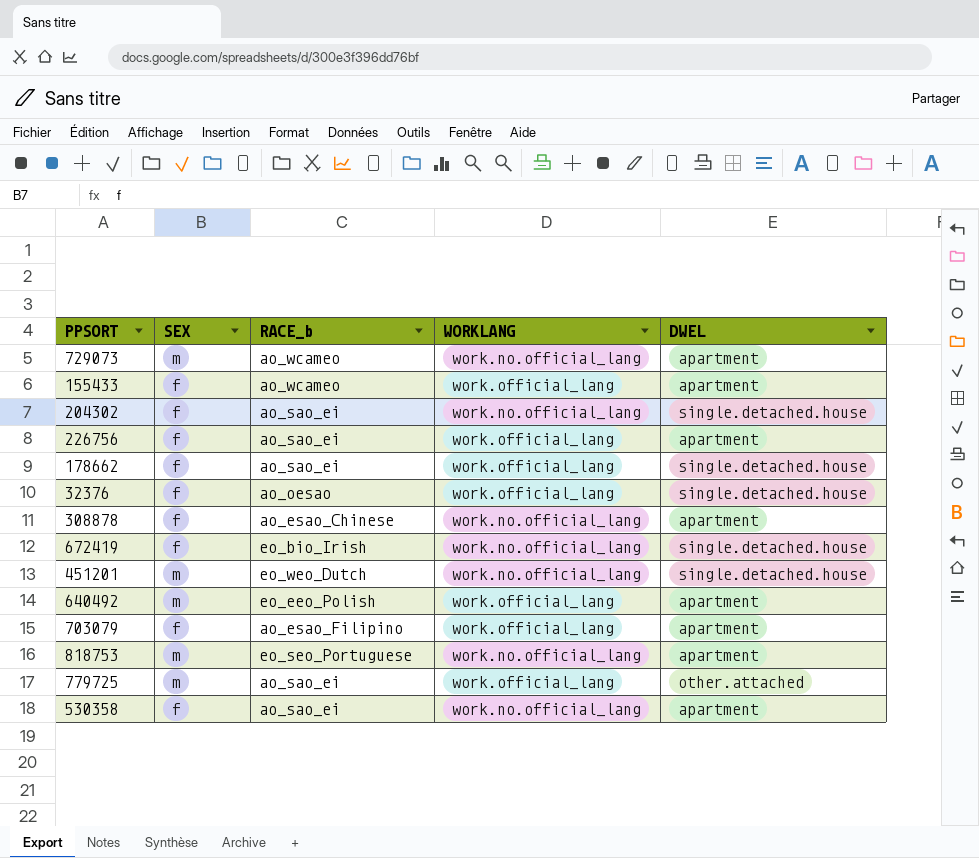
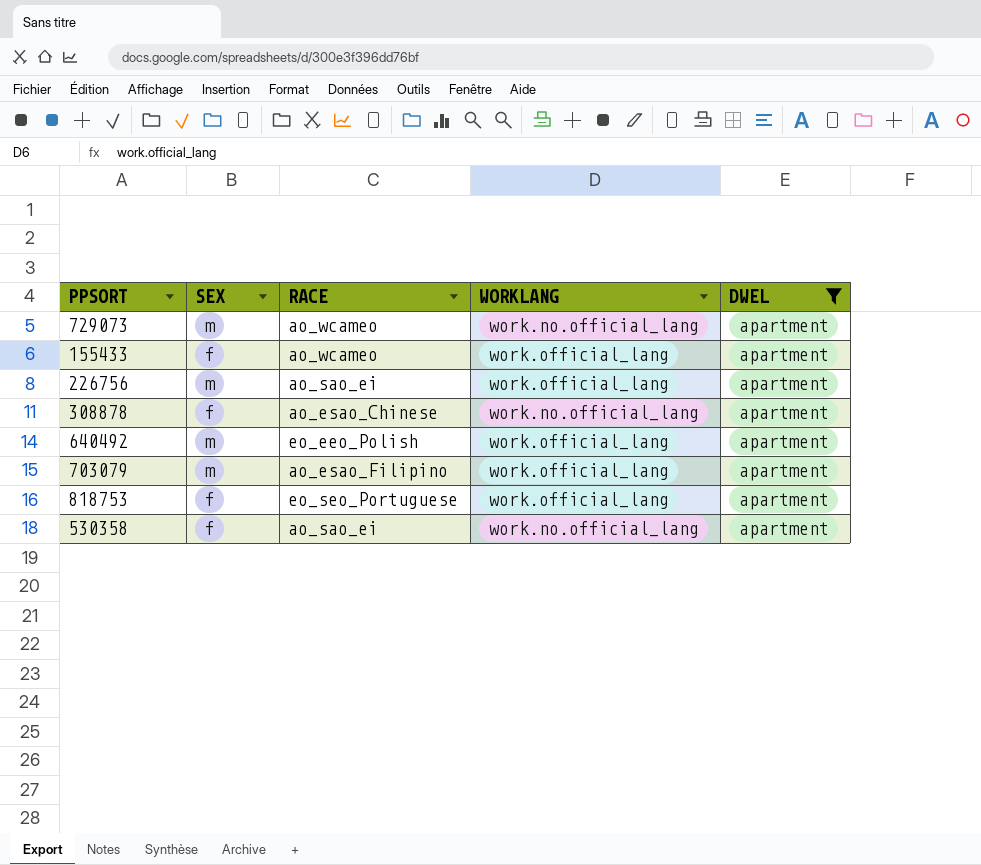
filter: none -> DWEL = apartment
column name: RACE_b -> RACE
226756 | SEX: f -> m
703079 | SEX: f -> m
818753 | SEX: m -> f
818753 | WORKLANG: work.no.official_lang -> work.official_lang

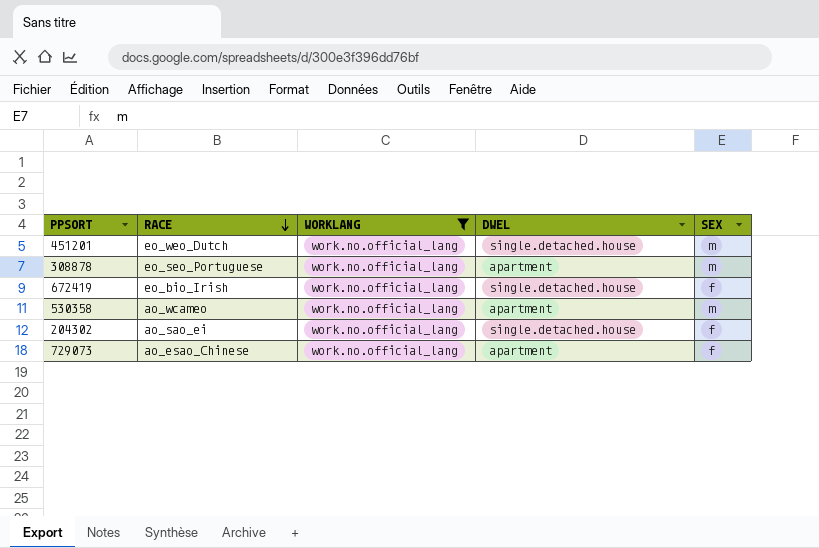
filter: DWEL = apartment -> WORKLANG = work.no.official_lang
row order: none -> RACE descending
column SEX | position: 2 -> 5
308878 | RACE: ao_esao_Chinese -> eo_seo_Portuguese
308878 | SEX: f -> m
530358 | RACE: ao_sao_ei -> ao_wcameo
530358 | SEX: f -> m
729073 | RACE: ao_wcameo -> ao_esao_Chinese
729073 | SEX: m -> f

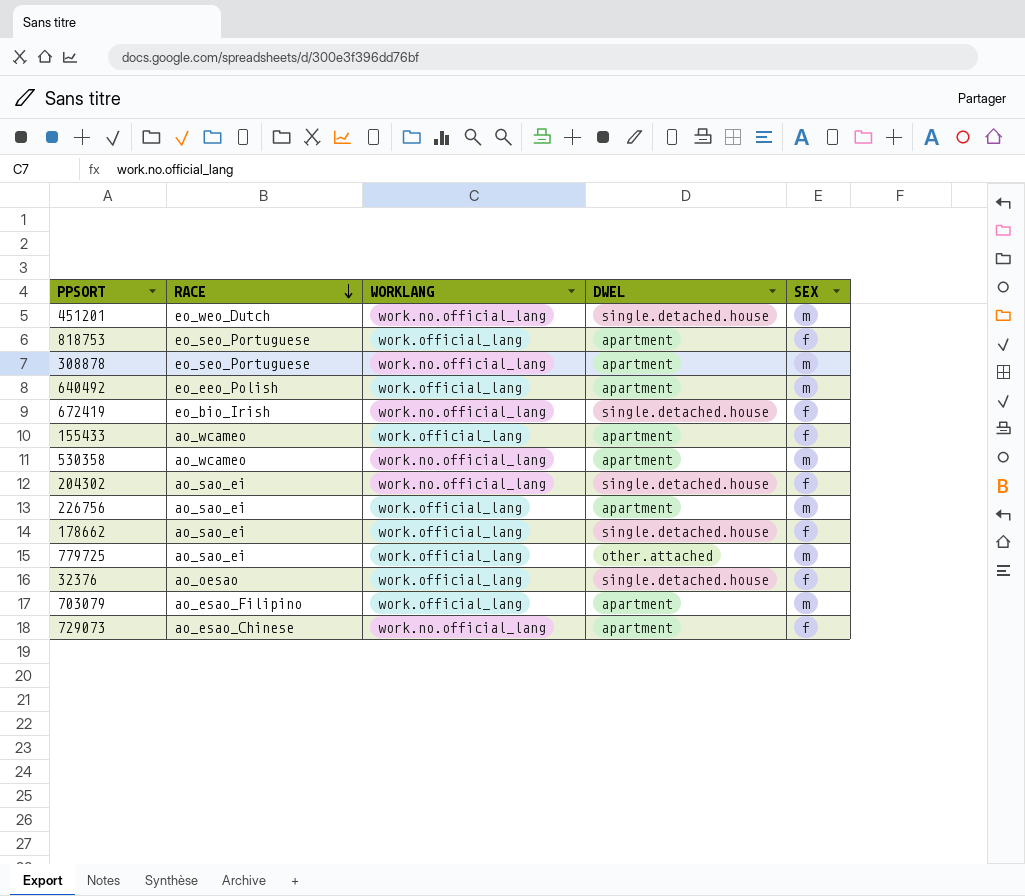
filter: WORKLANG = work.no.official_lang -> none

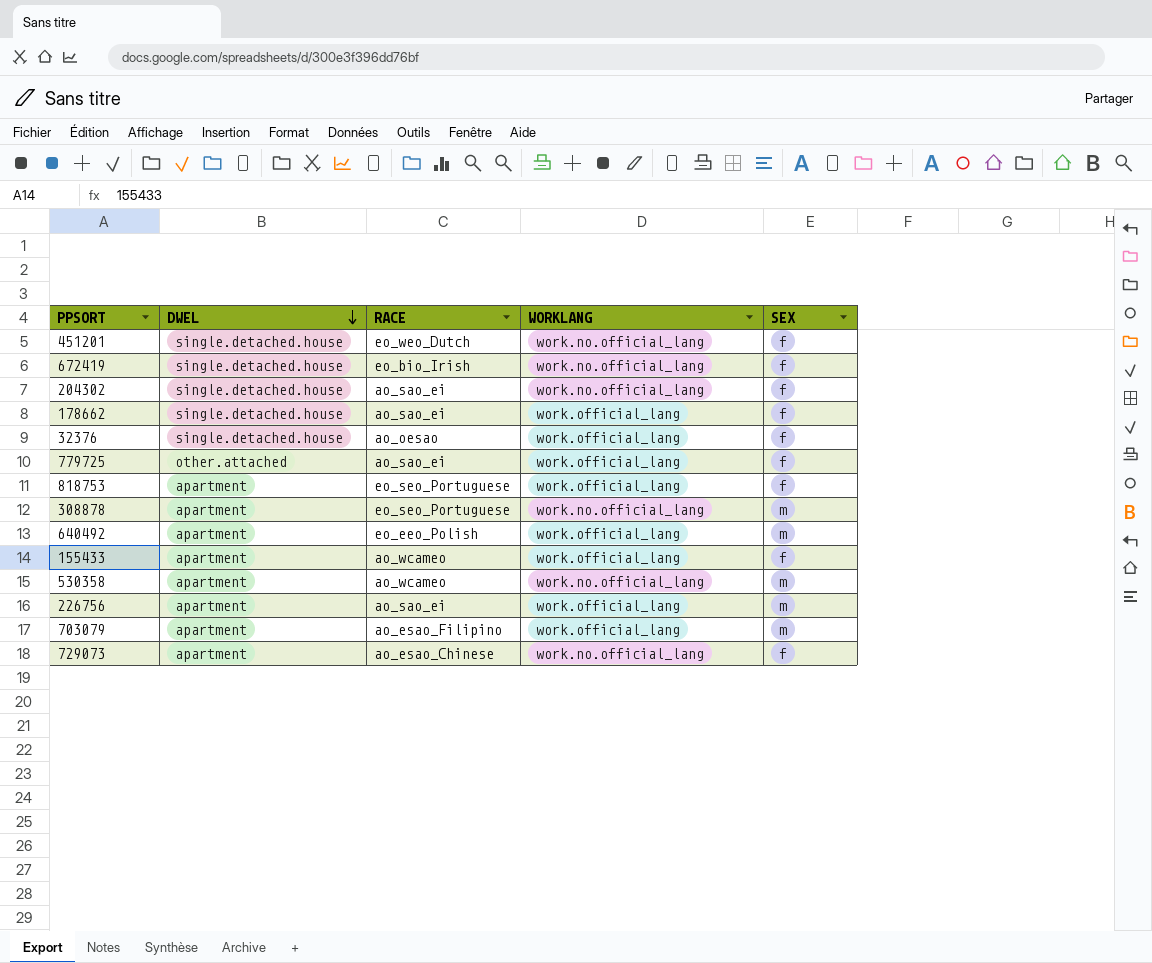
row order: RACE descending -> DWEL descending
column DWEL | position: 4 -> 2
451201 | SEX: m -> f
779725 | SEX: m -> f

